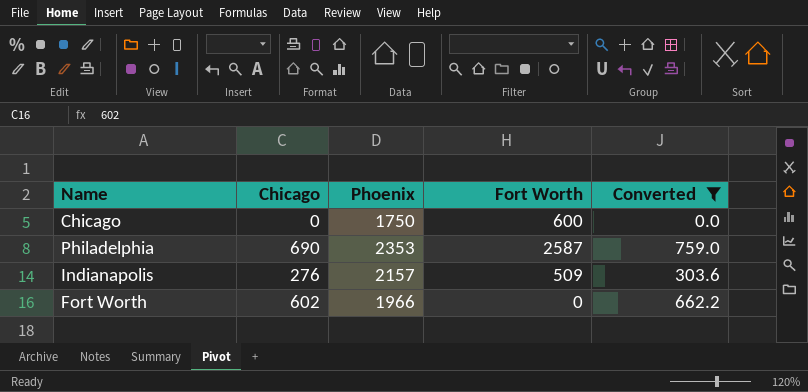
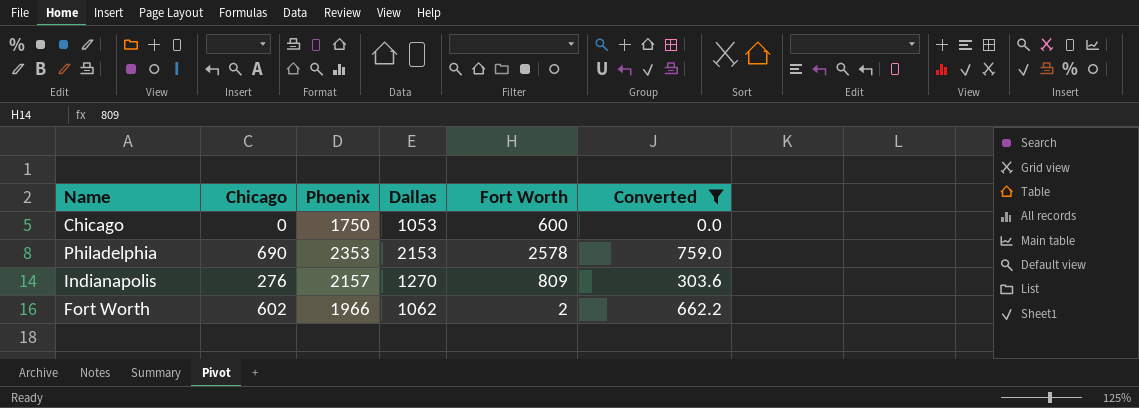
column Dallas | position: none -> 4
Philadelphia | Fort Worth: 2587 -> 2578
Indianapolis | Fort Worth: 509 -> 809
Fort Worth | Fort Worth: 0 -> 2

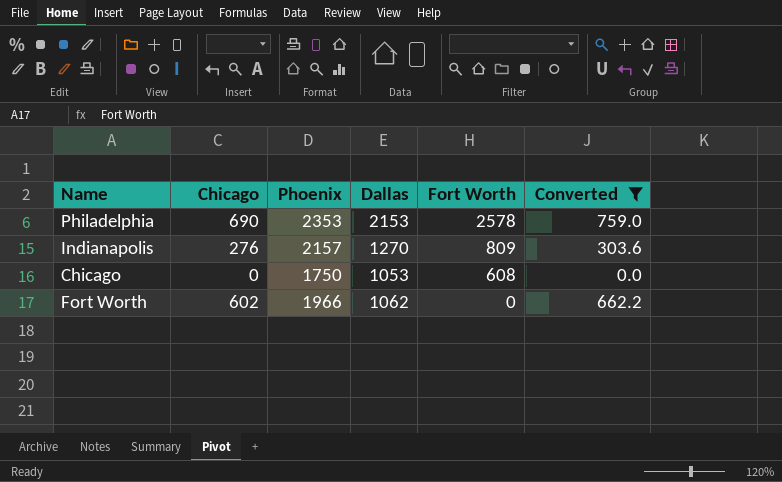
row order: none -> Fort Worth descending
Chicago | Fort Worth: 600 -> 608
Fort Worth | Fort Worth: 2 -> 0

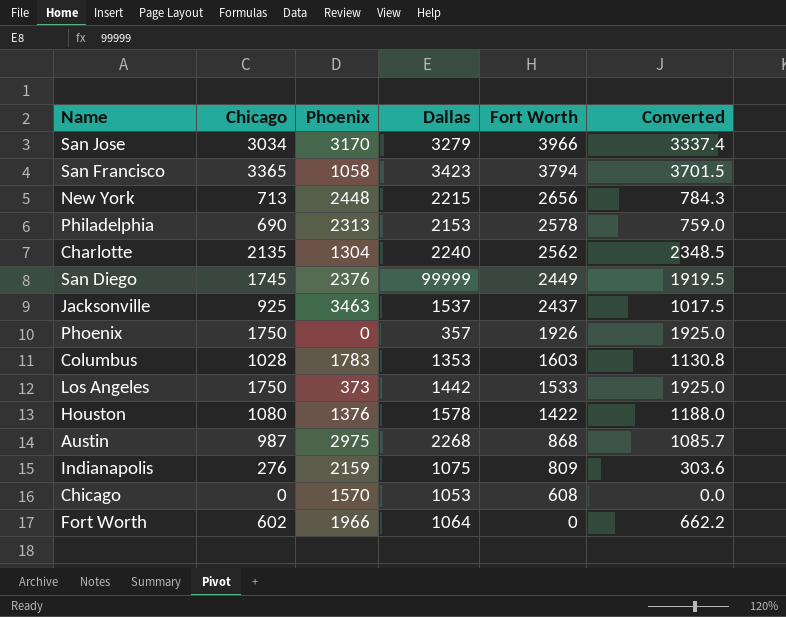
filter: Converted <= 759.0 -> none
Philadelphia | Phoenix: 2353 -> 2313
Indianapolis | Phoenix: 2157 -> 2159
Indianapolis | Dallas: 1270 -> 1075
Chicago | Phoenix: 1750 -> 1570
Fort Worth | Dallas: 1062 -> 1064

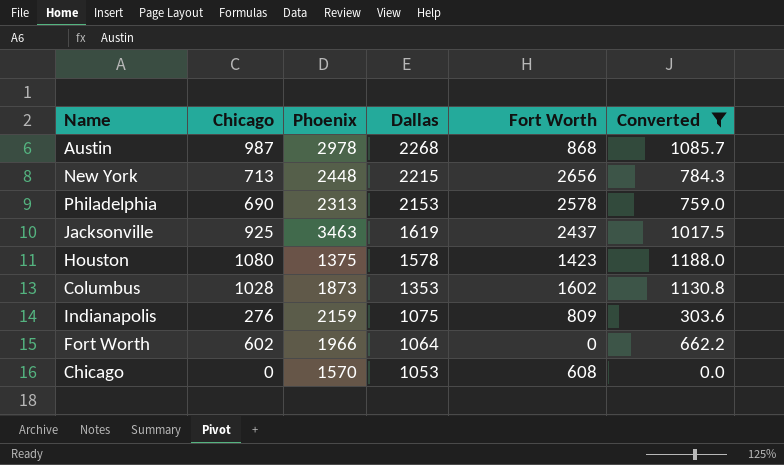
filter: none -> Converted <= 1188.0
row order: Fort Worth descending -> Dallas descending
Austin | Phoenix: 2975 -> 2978
Jacksonville | Dallas: 1537 -> 1619
Houston | Phoenix: 1376 -> 1375
Houston | Fort Worth: 1422 -> 1423
Columbus | Phoenix: 1783 -> 1873
Columbus | Fort Worth: 1603 -> 1602

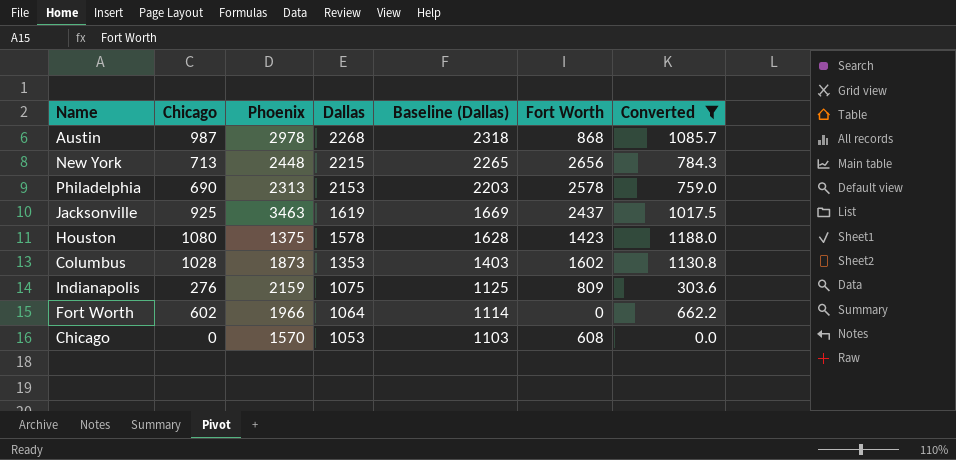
column Baseline (Dallas) | formula: none -> [Dallas] + 50

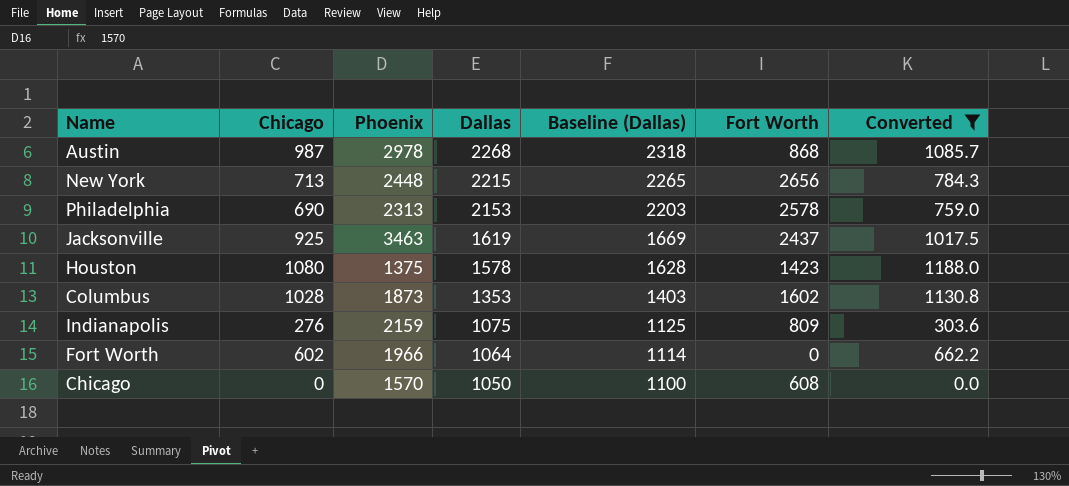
Chicago | Dallas: 1053 -> 1050
Chicago | Baseline (Dallas): 1103 -> 1100

